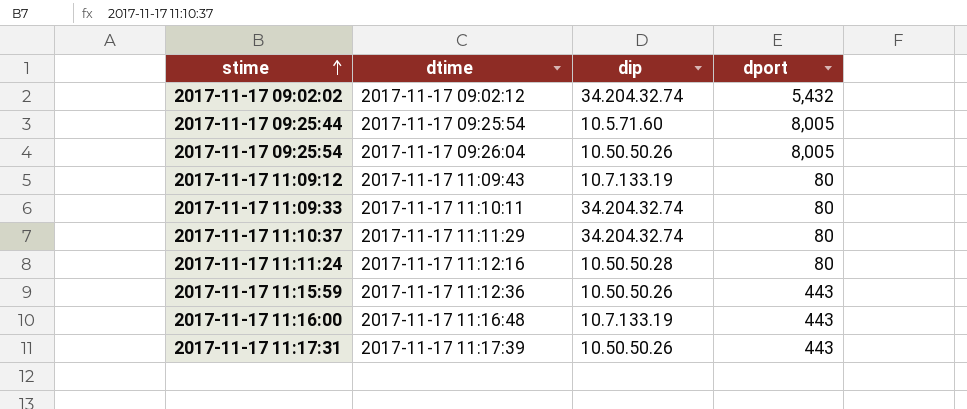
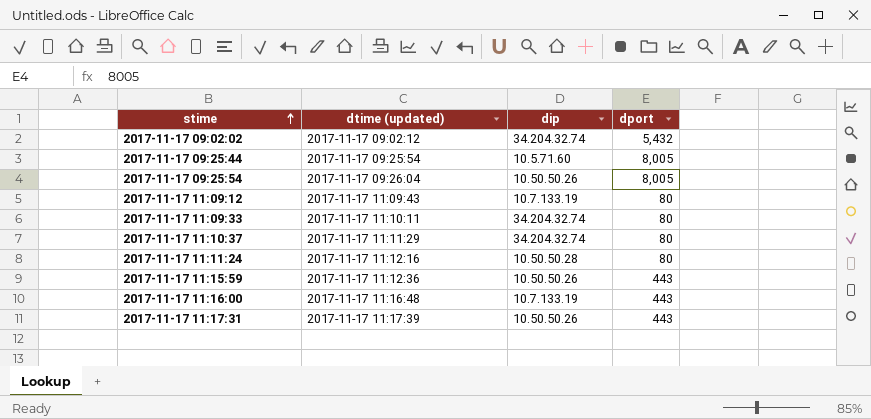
column name: dtime -> dtime (updated)

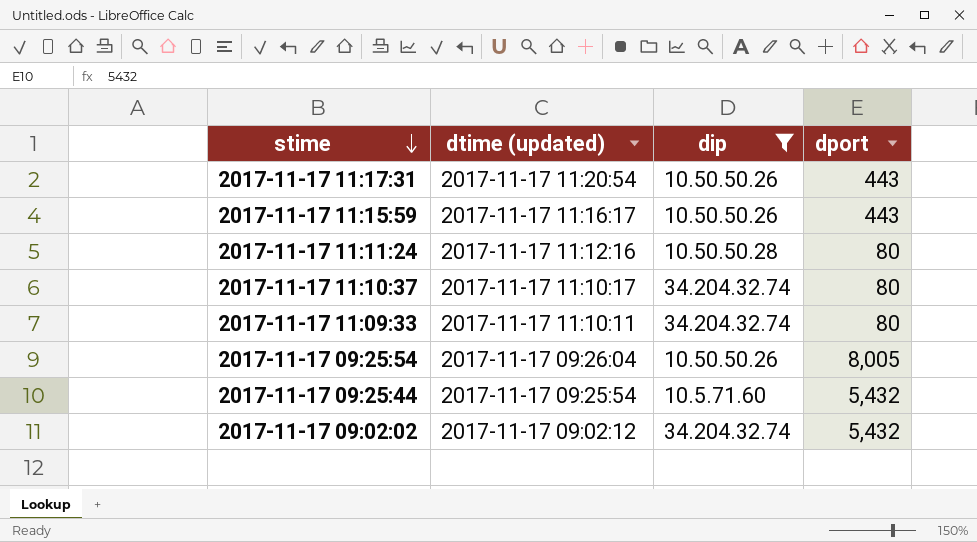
filter: none -> dip != 10.7.133.19
row order: stime ascending -> stime descending
2017-11-17 11:17:31 | dtime (updated): 2017-11-17 11:17:39 -> 2017-11-17 11:20:54
2017-11-17 11:15:59 | dtime (updated): 2017-11-17 11:12:36 -> 2017-11-17 11:16:17
2017-11-17 11:10:37 | dtime (updated): 2017-11-17 11:11:29 -> 2017-11-17 11:10:17
2017-11-17 09:25:44 | dport: 8,005 -> 5,432

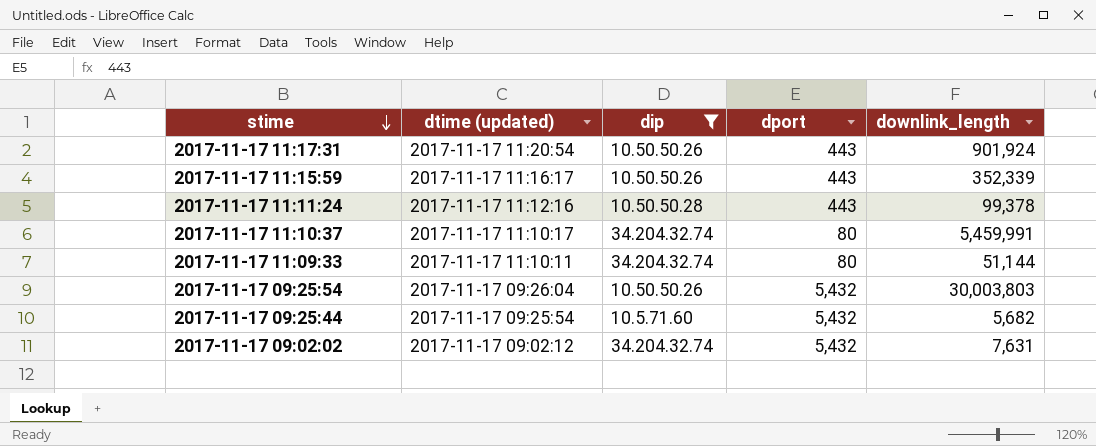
column downlink_length | position: none -> 5
2017-11-17 11:11:24 | dport: 80 -> 443
2017-11-17 09:25:54 | dport: 8,005 -> 5,432

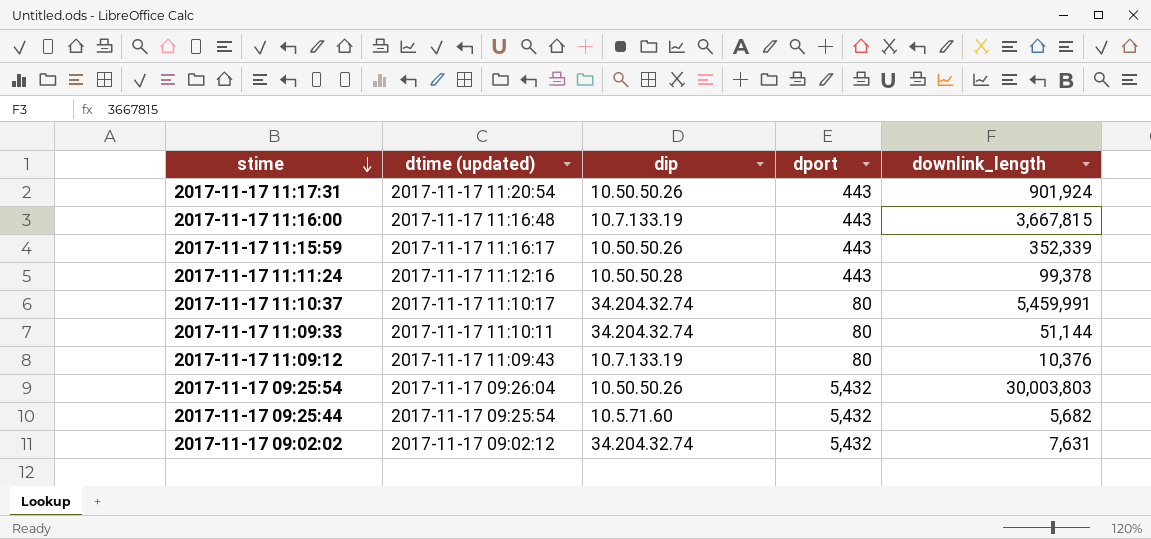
filter: dip != 10.7.133.19 -> none

